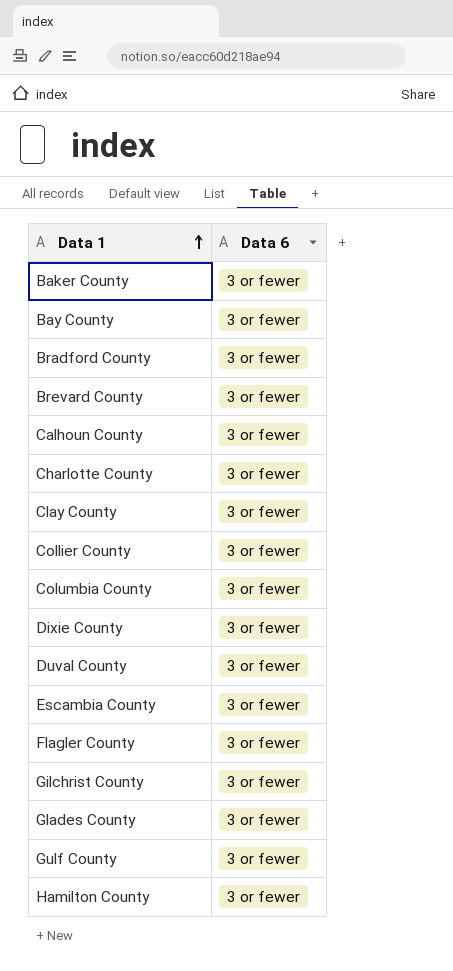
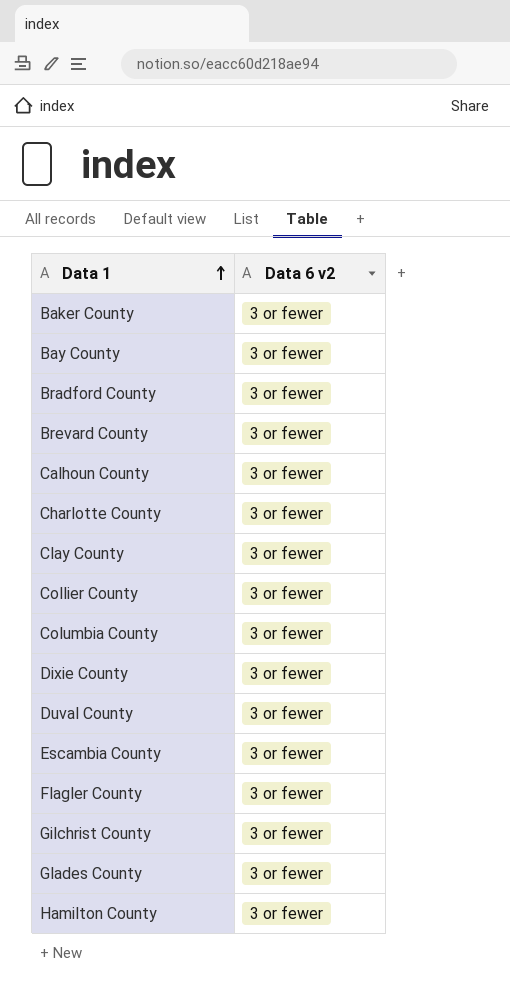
column name: Data 6 -> Data 6 v2
row Gulf County: 3 or fewer -> none

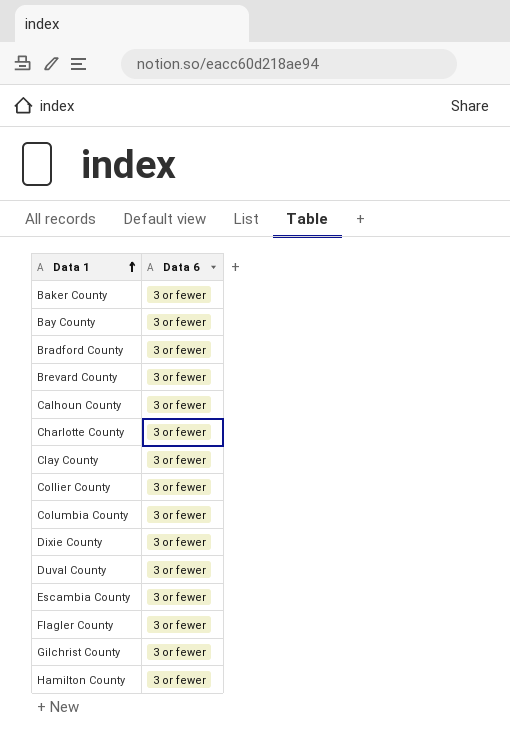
column name: Data 6 v2 -> Data 6
row Glades County: 3 or fewer -> none

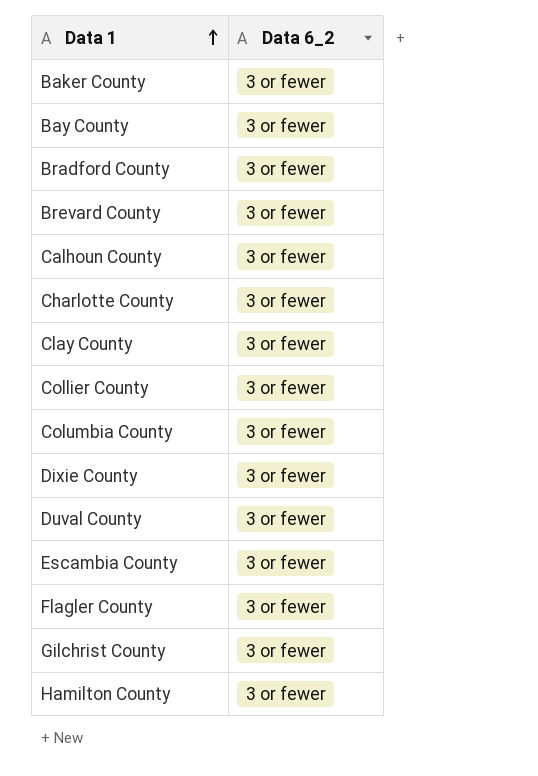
column name: Data 6 -> Data 6_2

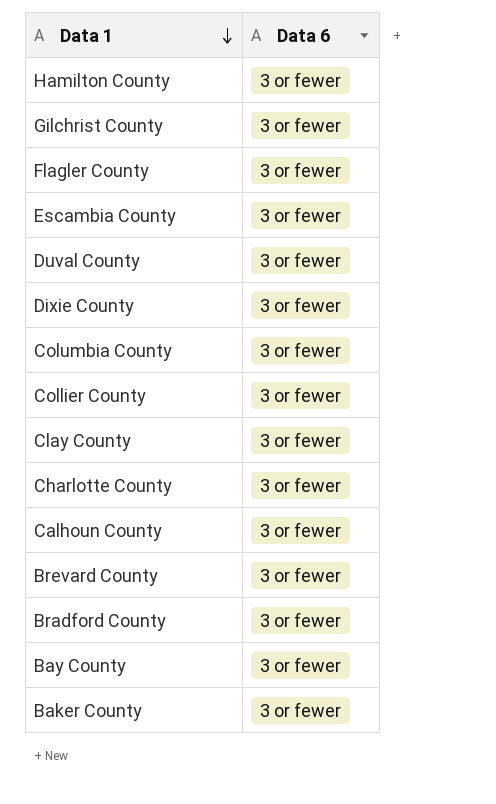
row order: Data 1 ascending -> Data 1 descending
column name: Data 6_2 -> Data 6

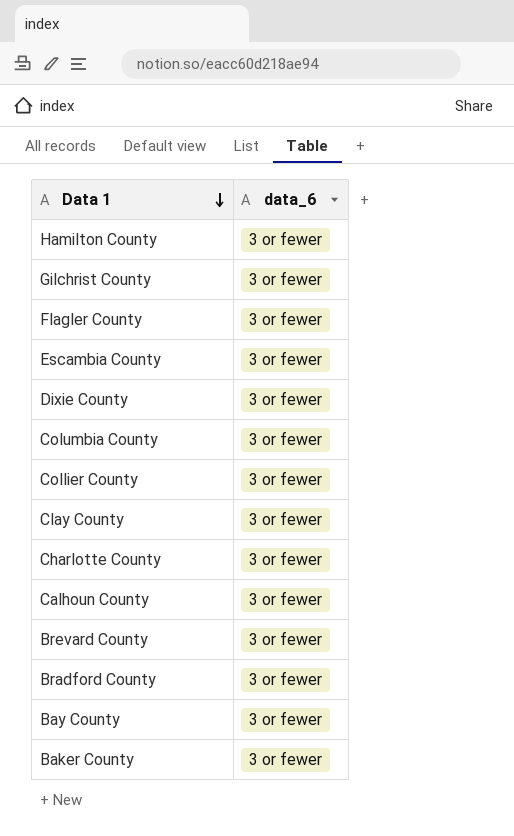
column name: Data 6 -> data_6
row Duval County: 3 or fewer -> none

